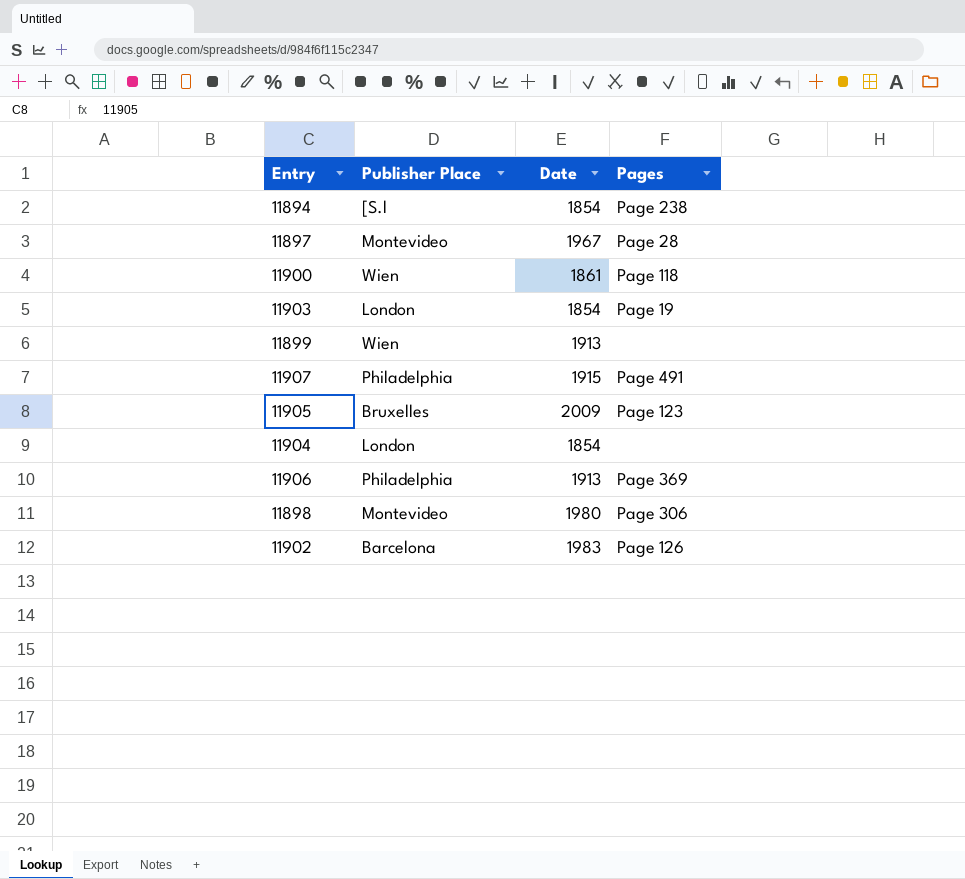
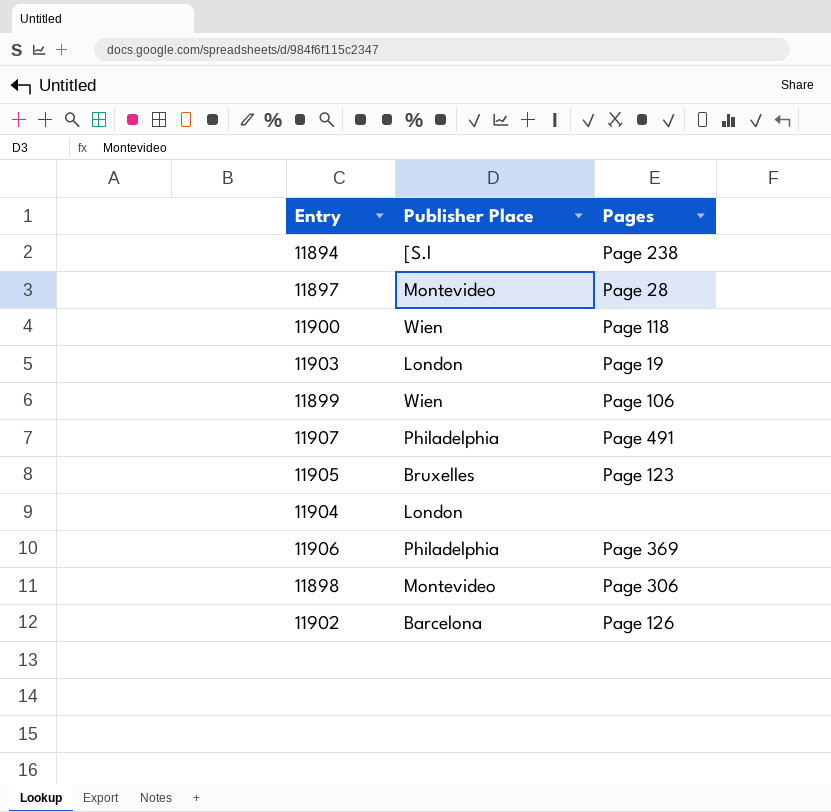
column Date | position: 3 -> none
11899 | Pages: none -> Page 106

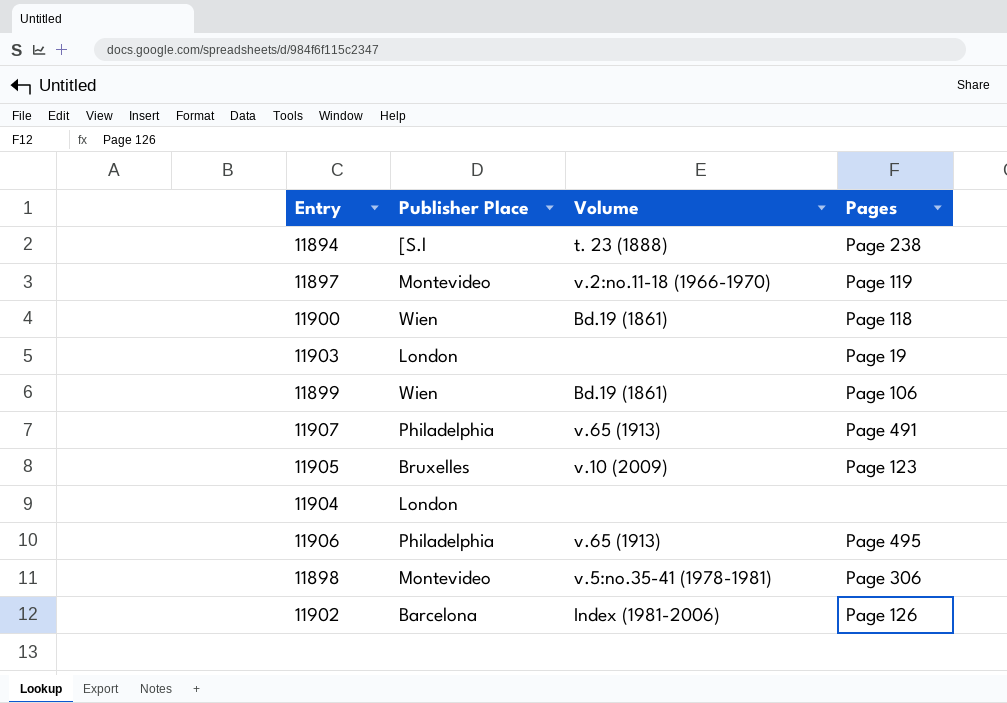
column Volume | position: none -> 3
11897 | Pages: Page 28 -> Page 119
11906 | Pages: Page 369 -> Page 495

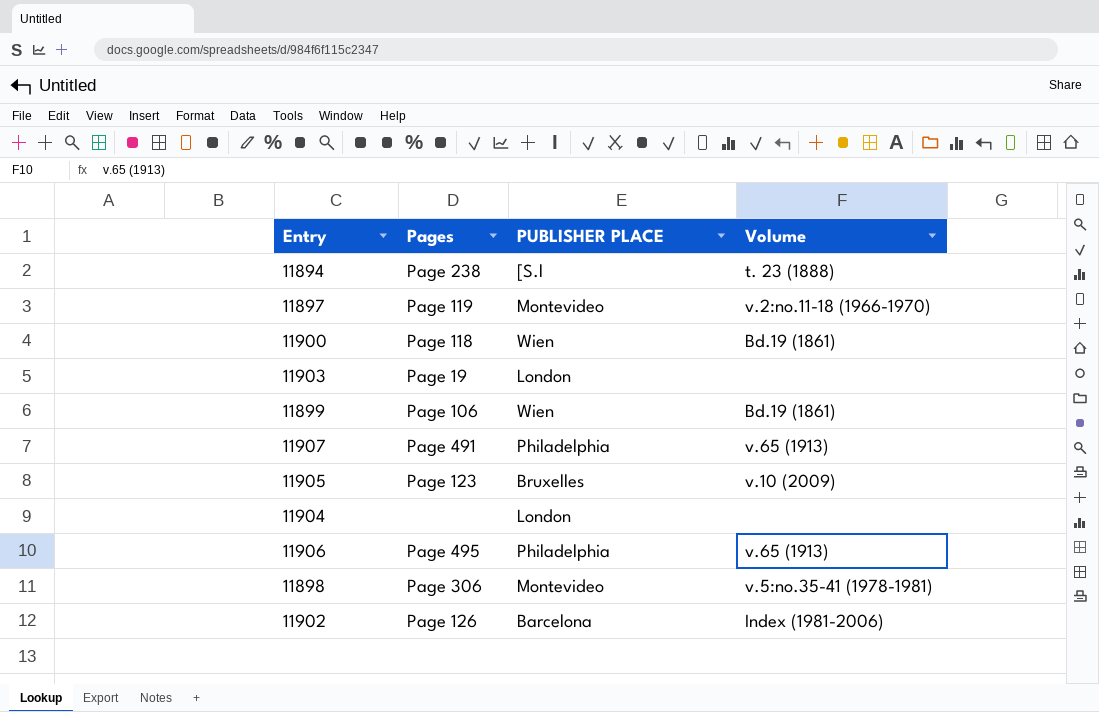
column Pages | position: 4 -> 2
column name: Publisher Place -> PUBLISHER PLACE

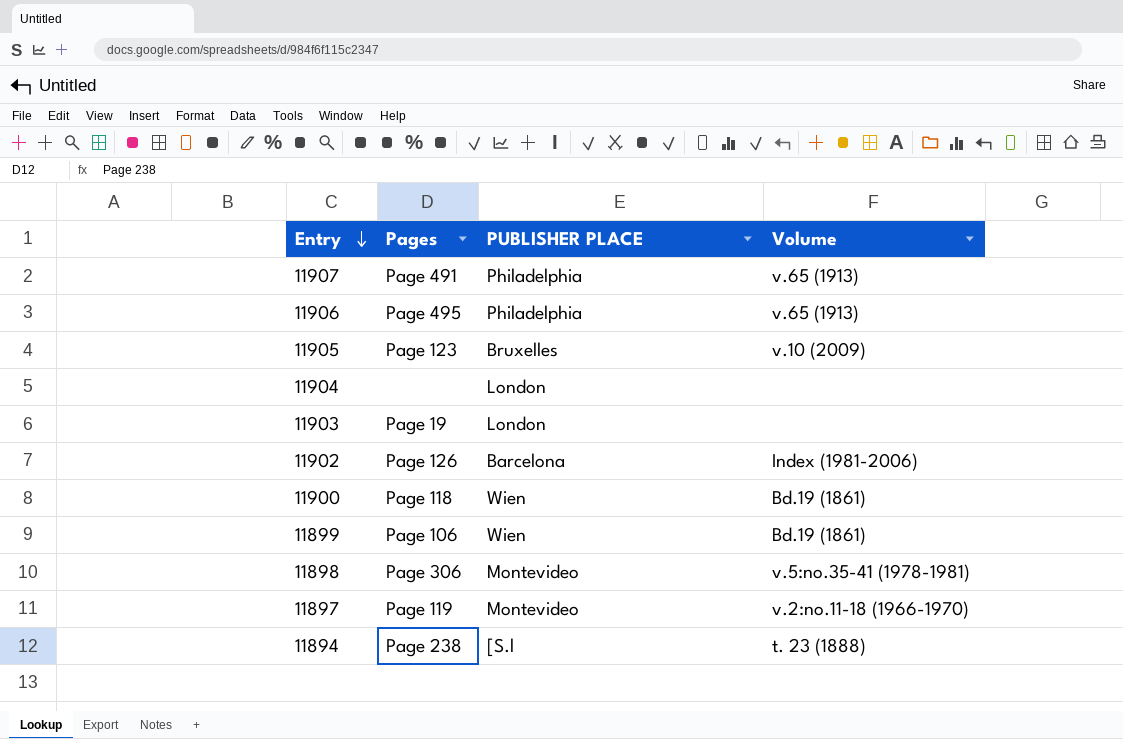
row order: none -> Entry descending

